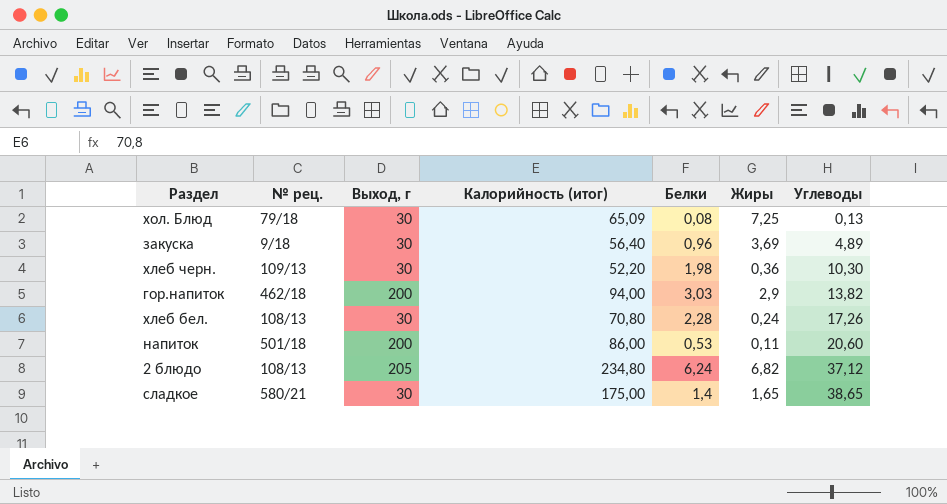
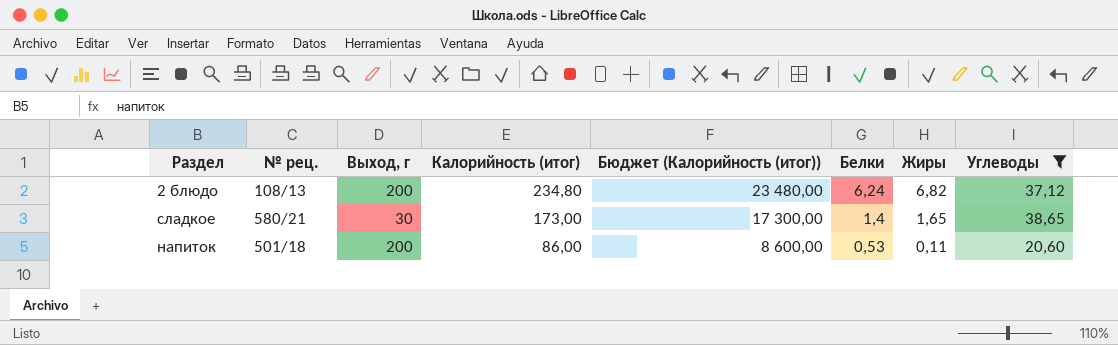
filter: none -> Углеводы >= 20,60
row order: Углеводы ascending -> Калорийность (итог) descending
column Бюджет (Калорийность (итог)) | formula: none -> [Калорийность (итог)] * 100
2 блюдо | Выход, г: 205 -> 200
сладкое | Калорийность (итог): 175,00 -> 173,00

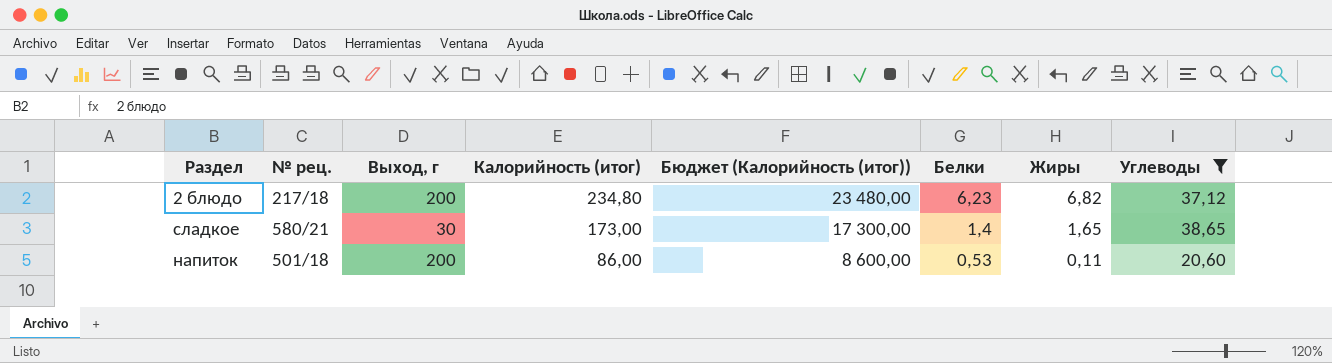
2 блюдо | № рец.: 108/13 -> 217/18
2 блюдо | Белки: 6,24 -> 6,23

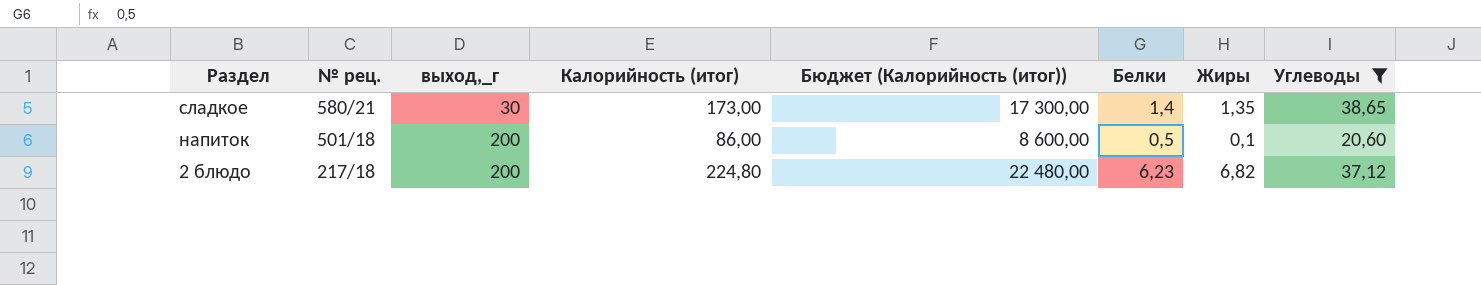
row order: Калорийность (итог) descending -> Раздел descending
column name: Выход, г -> выход,_г
сладкое | Жиры: 1,65 -> 1,35
напиток | Белки: 0,53 -> 0,5
напиток | Жиры: 0,11 -> 0,1
2 блюдо | Калорийность (итог): 234,80 -> 224,80
2 блюдо | Бюджет (Калорийность (итог)): 23 480,00 -> 22 480,00

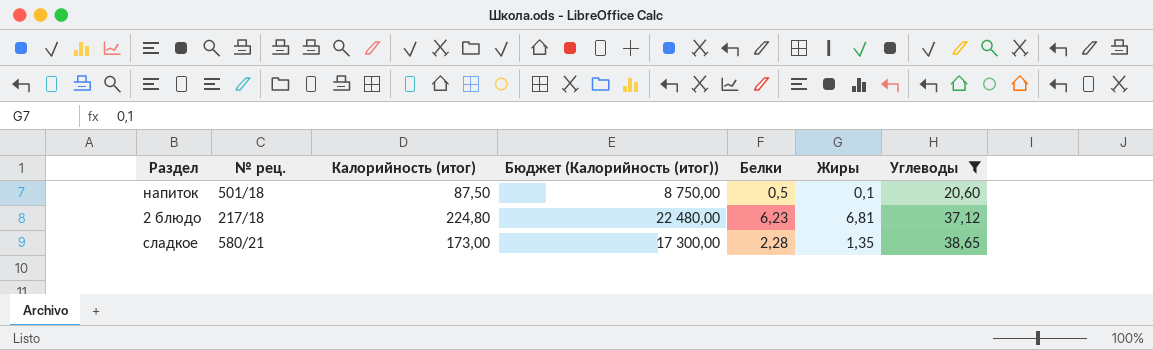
row order: Раздел descending -> Углеводы ascending
column выход,_г | position: 3 -> none
напиток | Калорийность (итог): 86,00 -> 87,50
напиток | Бюджет (Калорийность (итог)): 8 600,00 -> 8 750,00
2 блюдо | Жиры: 6,82 -> 6,81
сладкое | Белки: 1,4 -> 2,28

